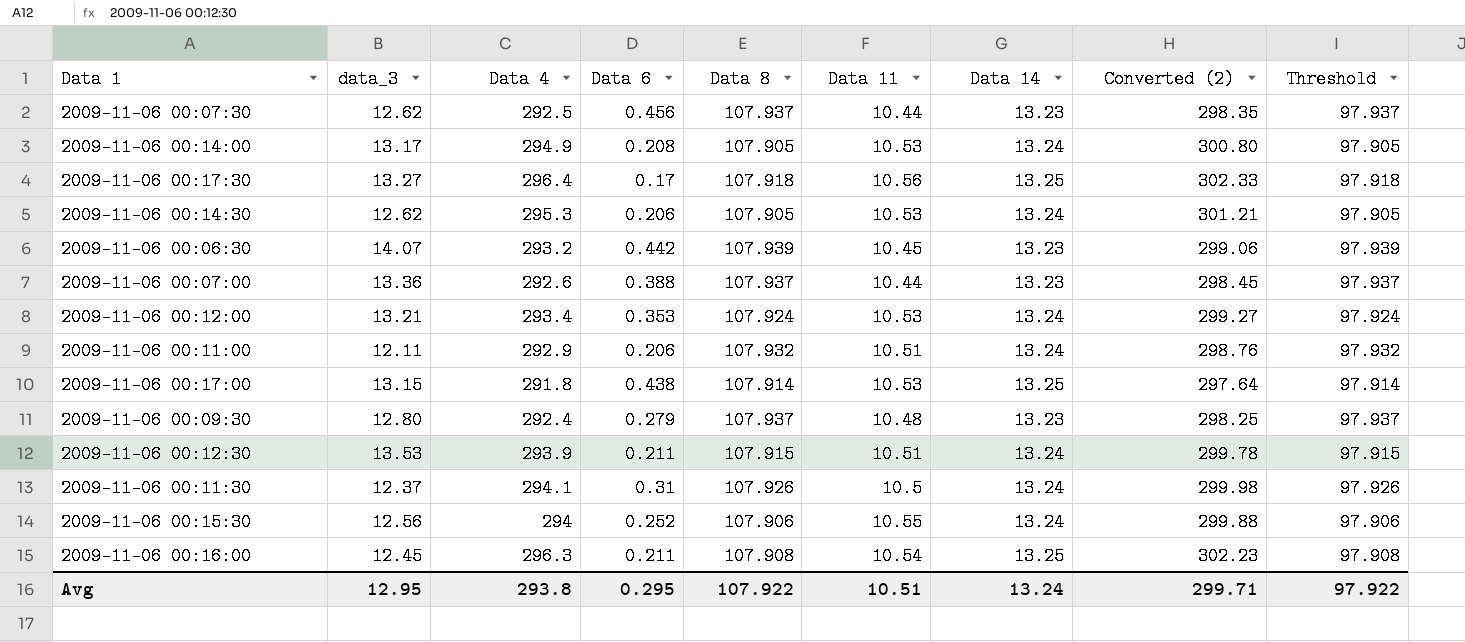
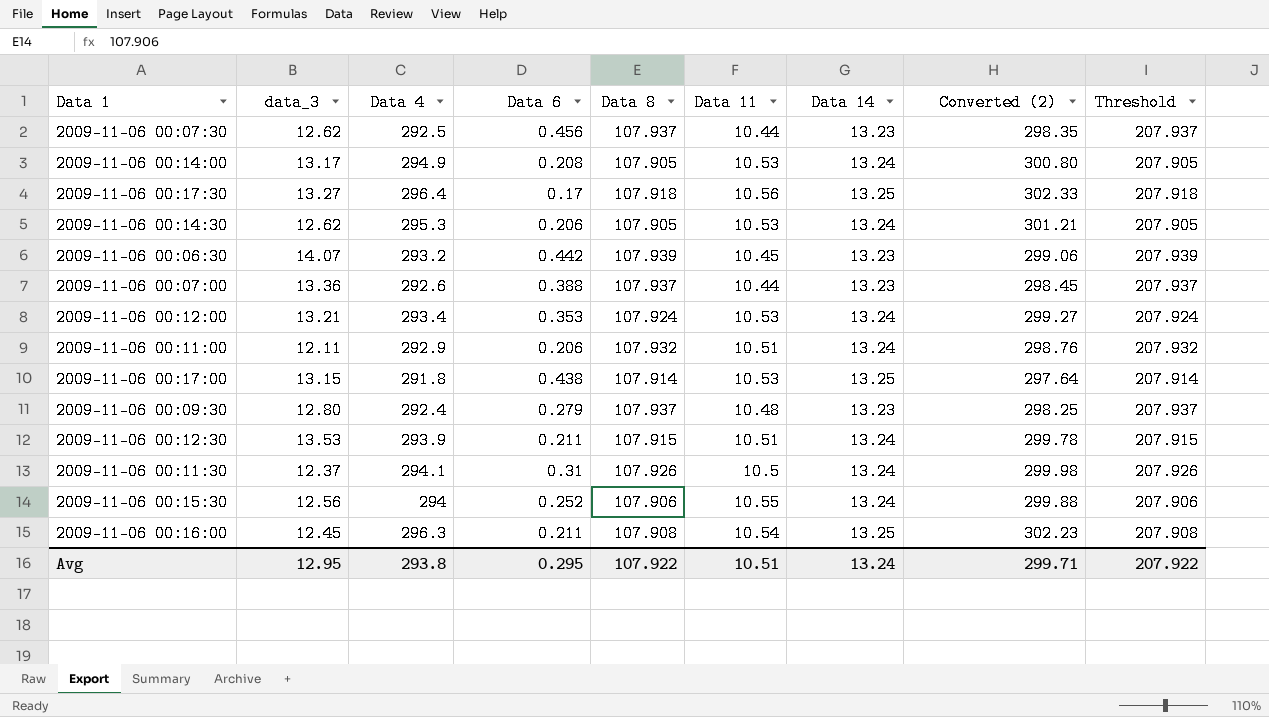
column Threshold | formula: [Data 8] - 10 -> [Data 8] + 100
Avg | Threshold: 97.922 -> 207.922

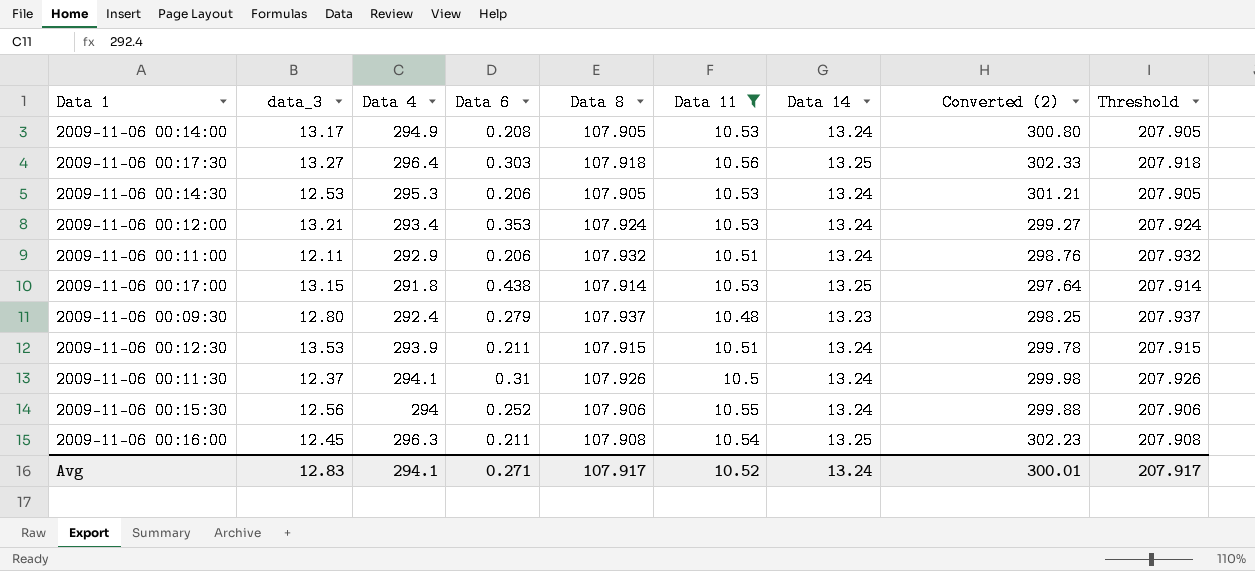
filter: none -> Data 11 >= 10.48
2009-11-06 00:17:30 | Data 6: 0.17 -> 0.303
2009-11-06 00:14:30 | data_3: 12.62 -> 12.53
Avg | data_3: 12.95 -> 12.83
Avg | Data 4: 293.8 -> 294.1
Avg | Data 6: 0.295 -> 0.271
Avg | Data 8: 107.922 -> 107.917
Avg | Data 11: 10.51 -> 10.52
Avg | Converted (2): 299.71 -> 300.01
Avg | Threshold: 207.922 -> 207.917

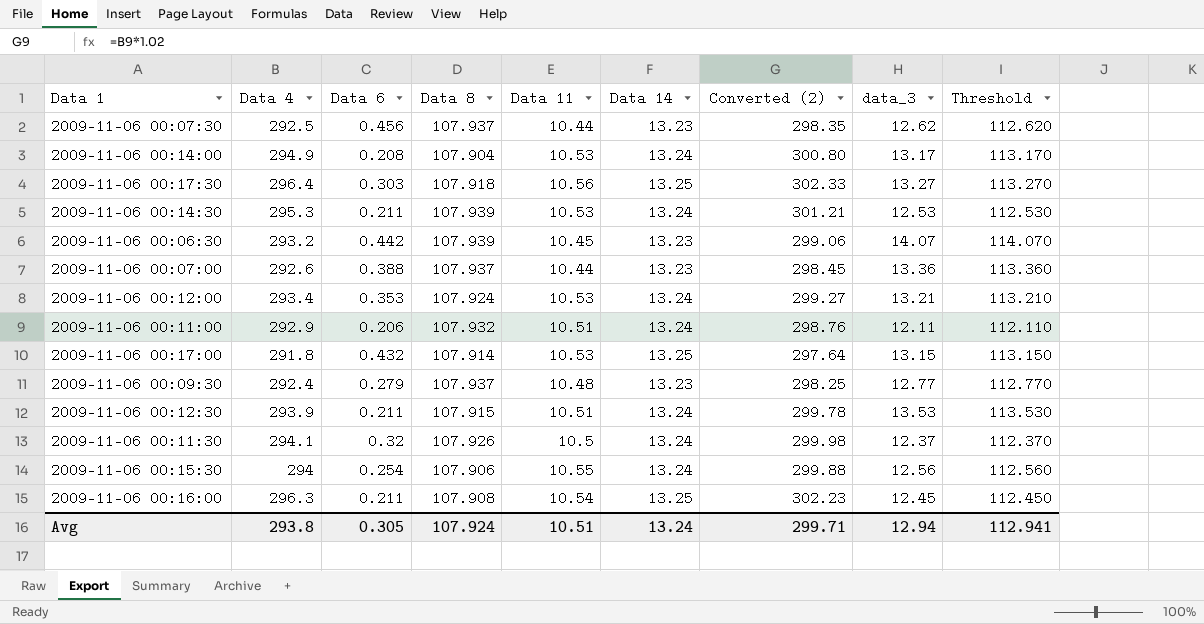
filter: Data 11 >= 10.48 -> none
column data_3 | position: 2 -> 8
column Threshold | formula: [Data 8] + 100 -> [data_3] + 100
2009-11-06 00:14:00 | Data 8: 107.905 -> 107.904
2009-11-06 00:14:30 | Data 6: 0.206 -> 0.211
2009-11-06 00:14:30 | Data 8: 107.905 -> 107.939
2009-11-06 00:17:00 | Data 6: 0.438 -> 0.432
2009-11-06 00:09:30 | data_3: 12.80 -> 12.77
2009-11-06 00:11:30 | Data 6: 0.31 -> 0.32
2009-11-06 00:15:30 | Data 6: 0.252 -> 0.254
Avg | Data 4: 294.1 -> 293.8
Avg | Data 6: 0.271 -> 0.305
Avg | Data 8: 107.917 -> 107.924
Avg | Data 11: 10.52 -> 10.51
Avg | Converted (2): 300.01 -> 299.71
Avg | data_3: 12.83 -> 12.94
Avg | Threshold: 207.917 -> 112.941

